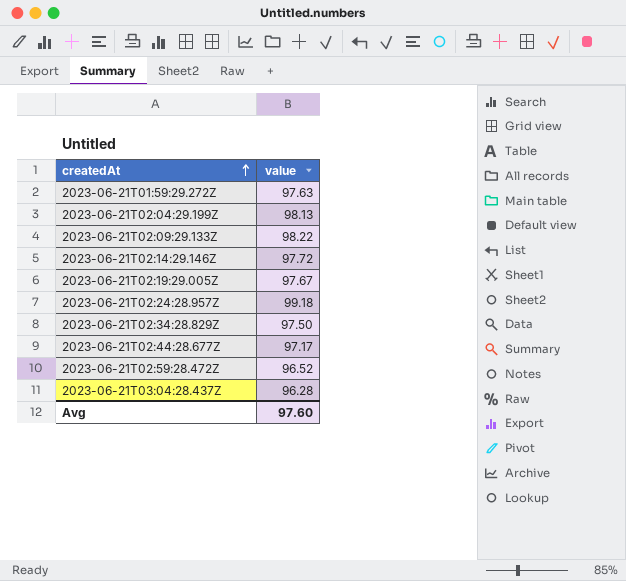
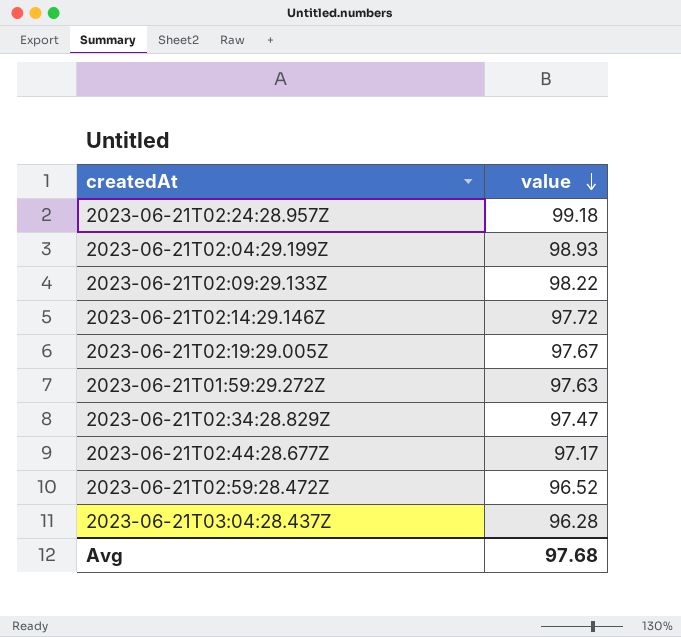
row order: createdAt ascending -> value descending
2023-06-21T02:04:29.199Z | value: 98.13 -> 98.93
2023-06-21T02:34:28.829Z | value: 97.50 -> 97.47
Avg | value: 97.60 -> 97.68

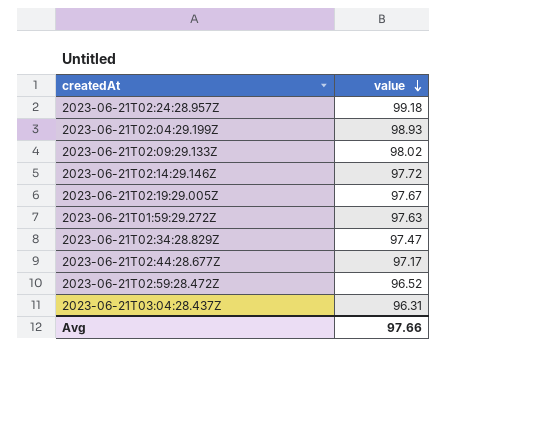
2023-06-21T02:09:29.133Z | value: 98.22 -> 98.02
2023-06-21T03:04:28.437Z | value: 96.28 -> 96.31
Avg | value: 97.68 -> 97.66

